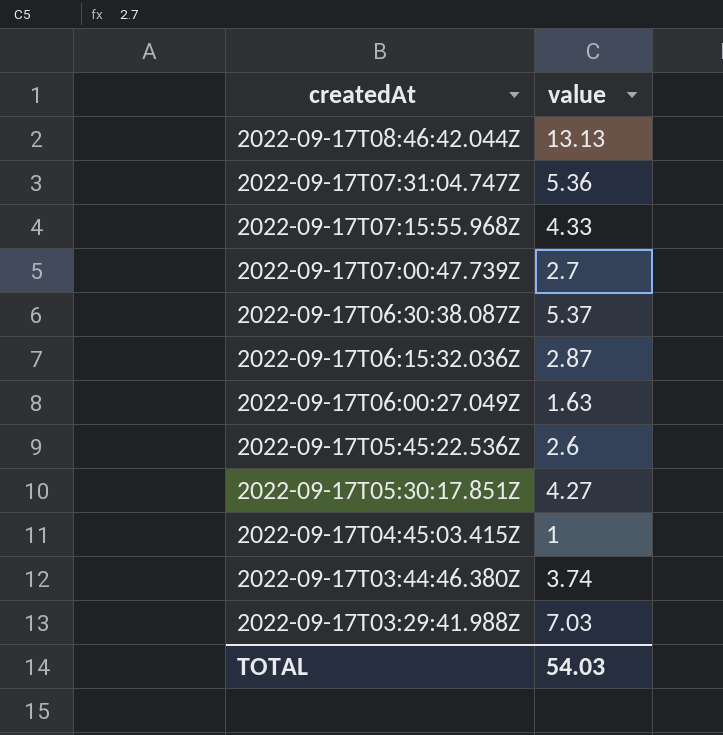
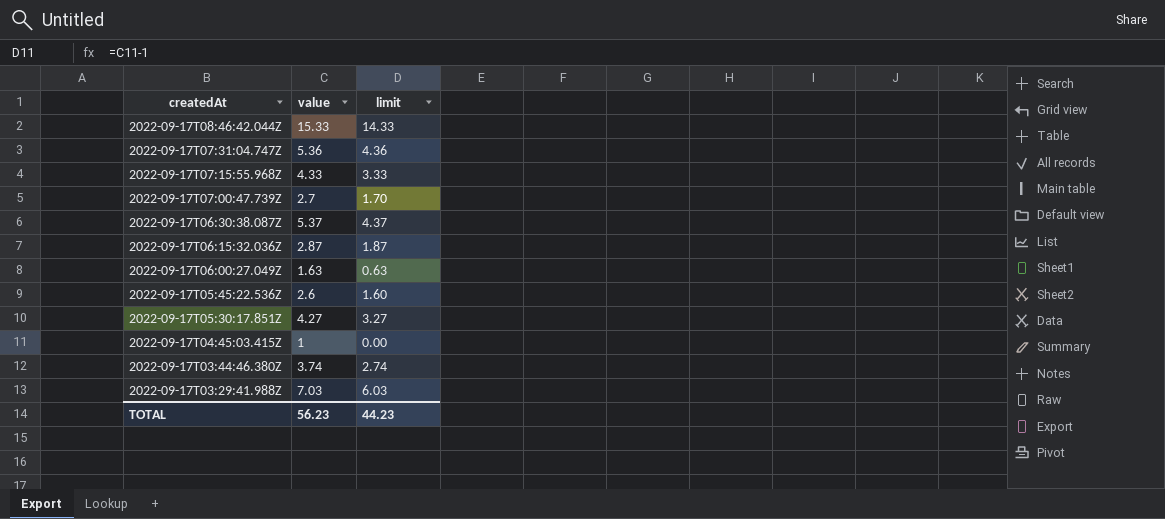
column limit | formula: none -> [value] - 1
2022-09-17T08:46:42.044Z | value: 13.13 -> 15.33
TOTAL | value: 54.03 -> 56.23

